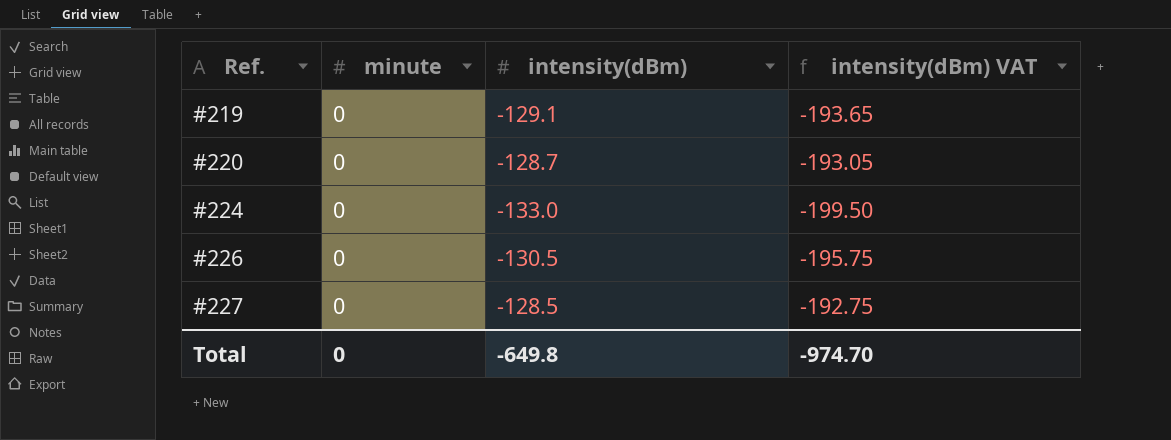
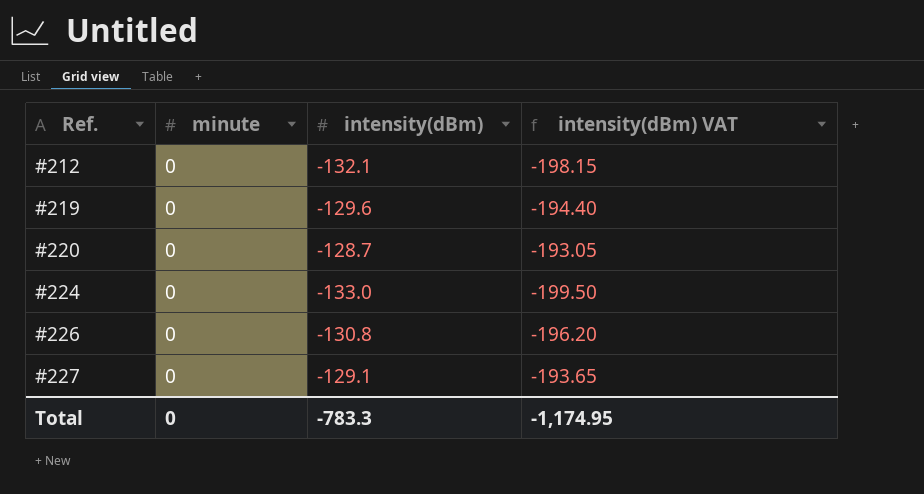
row #212: none -> 0 | -132.1 | -198.15
#219 | intensity(dBm): -129.1 -> -129.6
#219 | intensity(dBm) VAT: -193.65 -> -194.40
#226 | intensity(dBm): -130.5 -> -130.8
#226 | intensity(dBm) VAT: -195.75 -> -196.20
#227 | intensity(dBm): -128.5 -> -129.1
#227 | intensity(dBm) VAT: -192.75 -> -193.65
Total | intensity(dBm): -649.8 -> -783.3
Total | intensity(dBm) VAT: -974.70 -> -1,174.95

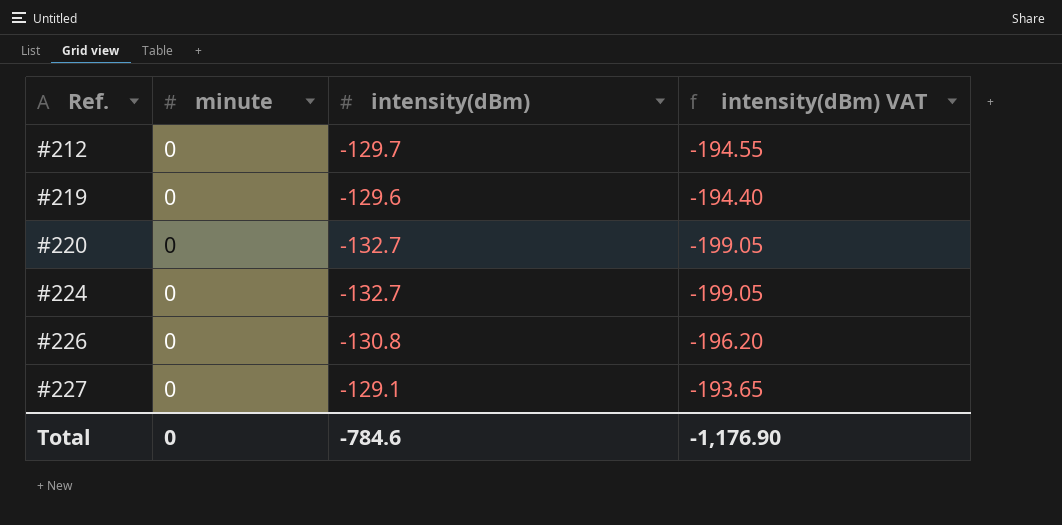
#212 | intensity(dBm): -132.1 -> -129.7
#212 | intensity(dBm) VAT: -198.15 -> -194.55
#220 | intensity(dBm): -128.7 -> -132.7
#220 | intensity(dBm) VAT: -193.05 -> -199.05
#224 | intensity(dBm): -133.0 -> -132.7
#224 | intensity(dBm) VAT: -199.50 -> -199.05
Total | intensity(dBm): -783.3 -> -784.6
Total | intensity(dBm) VAT: -1,174.95 -> -1,176.90

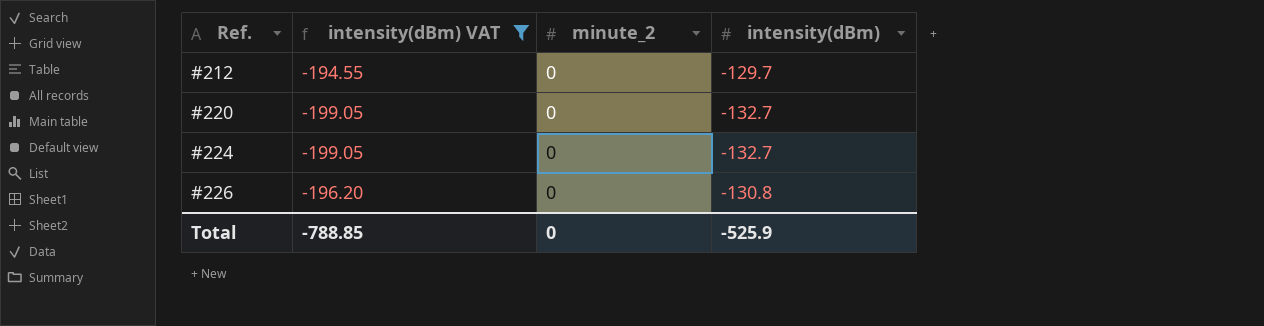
filter: none -> intensity(dBm) VAT <= -194.55
column intensity(dBm) VAT | position: 4 -> 2
column name: minute -> minute_2
Total | intensity(dBm) VAT: -1,176.90 -> -788.85
Total | intensity(dBm): -784.6 -> -525.9

